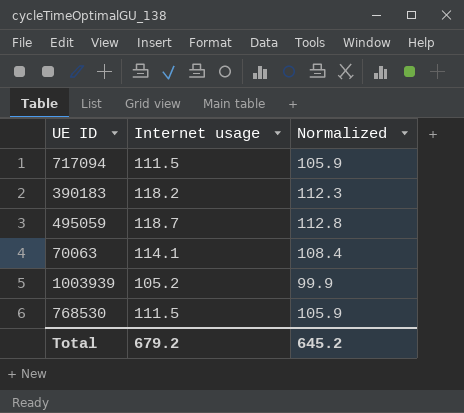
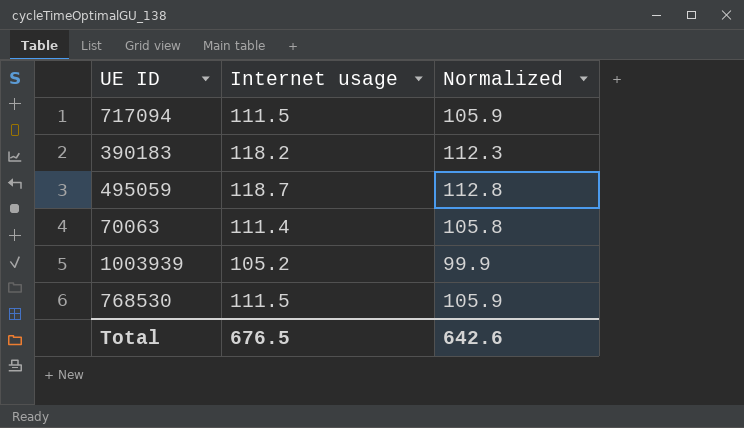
70063 | Internet usage: 114.1 -> 111.4
70063 | Normalized: 108.4 -> 105.8
Total | Internet usage: 679.2 -> 676.5
Total | Normalized: 645.2 -> 642.6

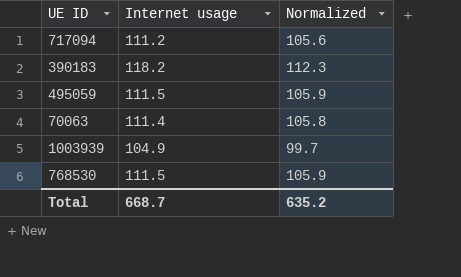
717094 | Internet usage: 111.5 -> 111.2
717094 | Normalized: 105.9 -> 105.6
495059 | Internet usage: 118.7 -> 111.5
495059 | Normalized: 112.8 -> 105.9
1003939 | Internet usage: 105.2 -> 104.9
1003939 | Normalized: 99.9 -> 99.7
Total | Internet usage: 676.5 -> 668.7
Total | Normalized: 642.6 -> 635.2

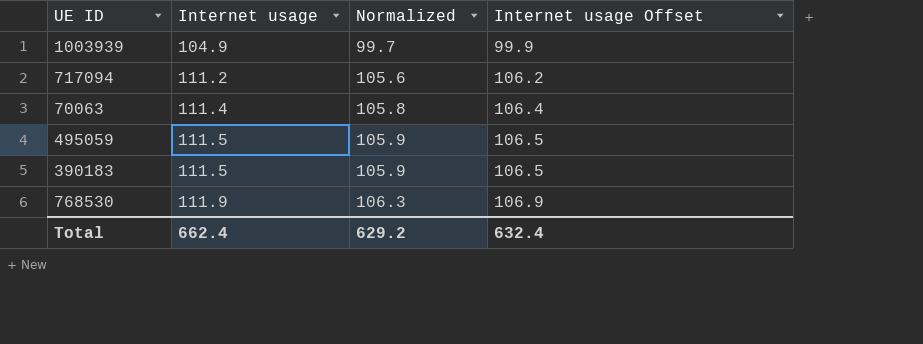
row order: none -> Internet usage ascending
column Internet usage Offset | formula: none -> [Internet usage] - 5
390183 | Internet usage: 118.2 -> 111.5
390183 | Normalized: 112.3 -> 105.9
768530 | Internet usage: 111.5 -> 111.9
768530 | Normalized: 105.9 -> 106.3
Total | Internet usage: 668.7 -> 662.4
Total | Normalized: 635.2 -> 629.2

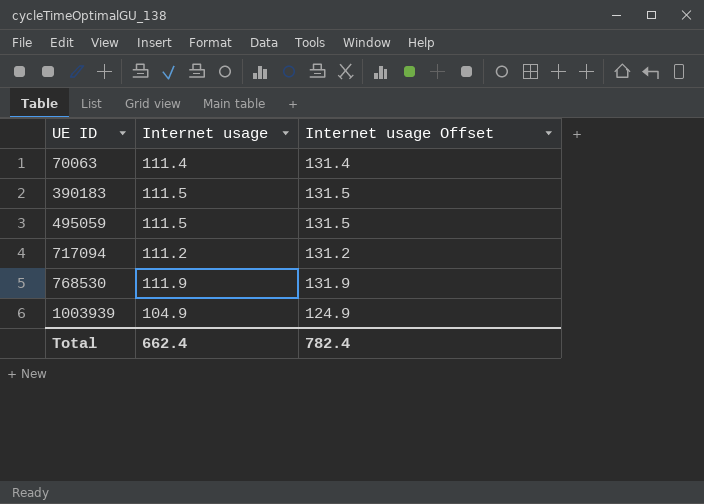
row order: Internet usage ascending -> UE ID ascending
column Normalized | formula: [Internet usage] * 0.95 -> none
column Internet usage Offset | formula: [Internet usage] - 5 -> [Internet usage] + 20
Total | Internet usage Offset: 632.4 -> 782.4

